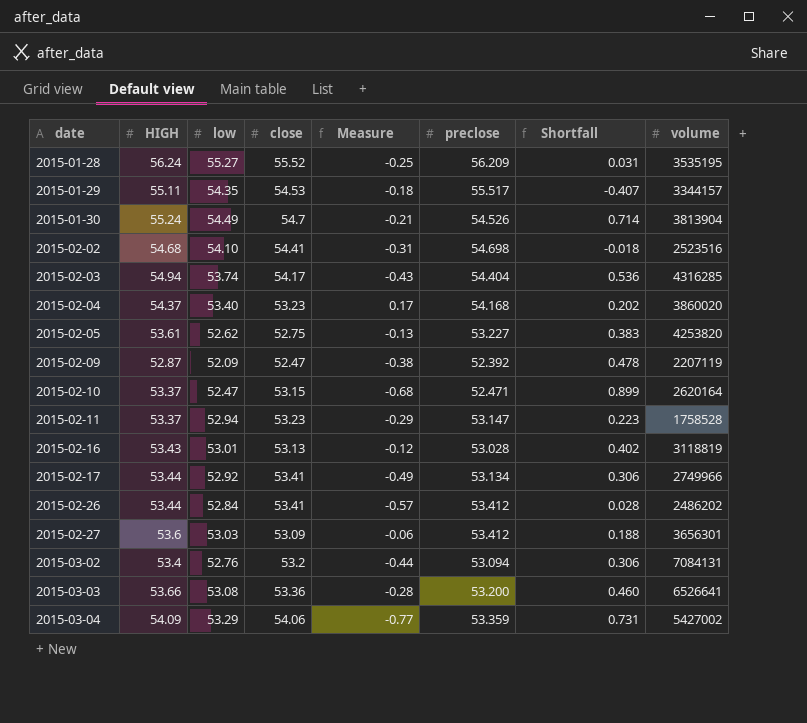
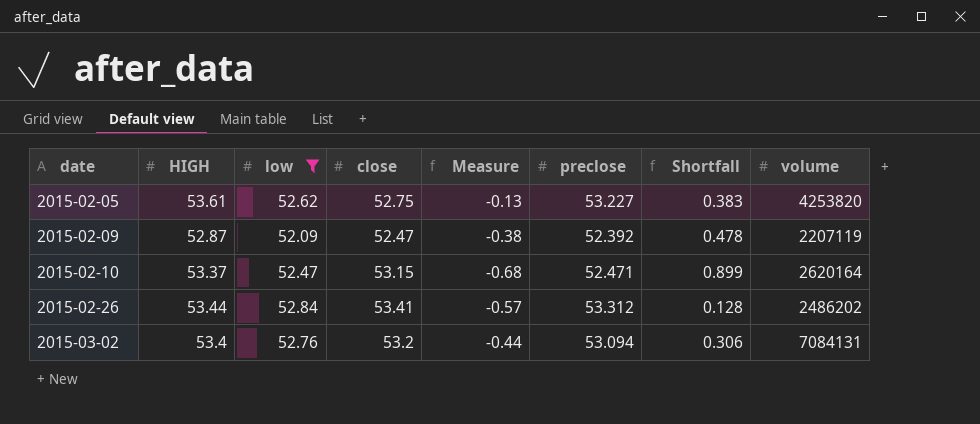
filter: none -> low <= 52.84
2015-02-26 | preclose: 53.412 -> 53.312
2015-02-26 | Shortfall: 0.028 -> 0.128

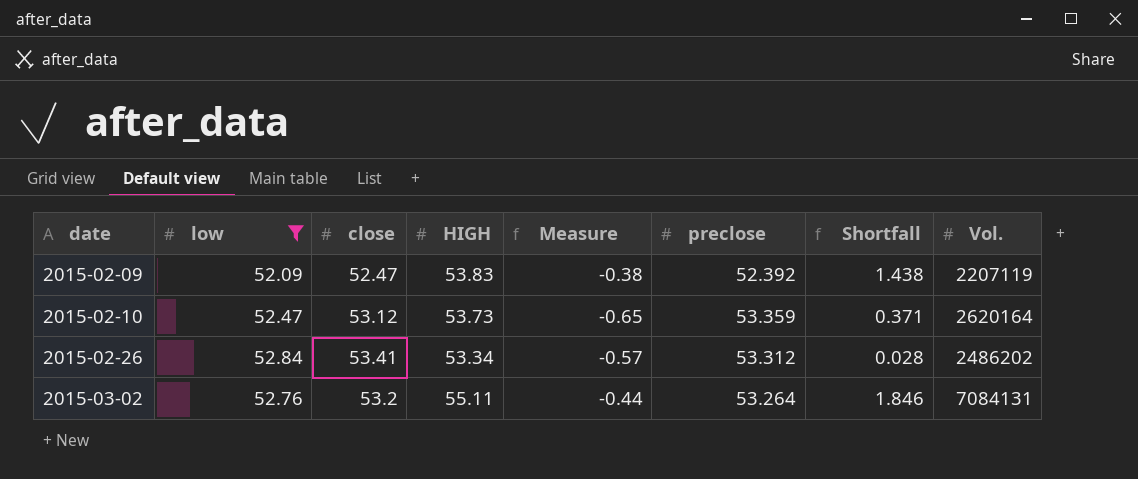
column HIGH | position: 2 -> 4
column name: volume -> Vol.
row 2015-02-05: 53.61 | 52.62 | 52.75 | -0.13 | 53.227 | 0.383 | 4253820 -> none
2015-02-09 | HIGH: 52.87 -> 53.83
2015-02-09 | Shortfall: 0.478 -> 1.438
2015-02-10 | close: 53.15 -> 53.12
2015-02-10 | HIGH: 53.37 -> 53.73
2015-02-10 | Measure: -0.68 -> -0.65
2015-02-10 | preclose: 52.471 -> 53.359
2015-02-10 | Shortfall: 0.899 -> 0.371
2015-02-26 | HIGH: 53.44 -> 53.34
2015-02-26 | Shortfall: 0.128 -> 0.028
2015-03-02 | HIGH: 53.4 -> 55.11
2015-03-02 | preclose: 53.094 -> 53.264
2015-03-02 | Shortfall: 0.306 -> 1.846

